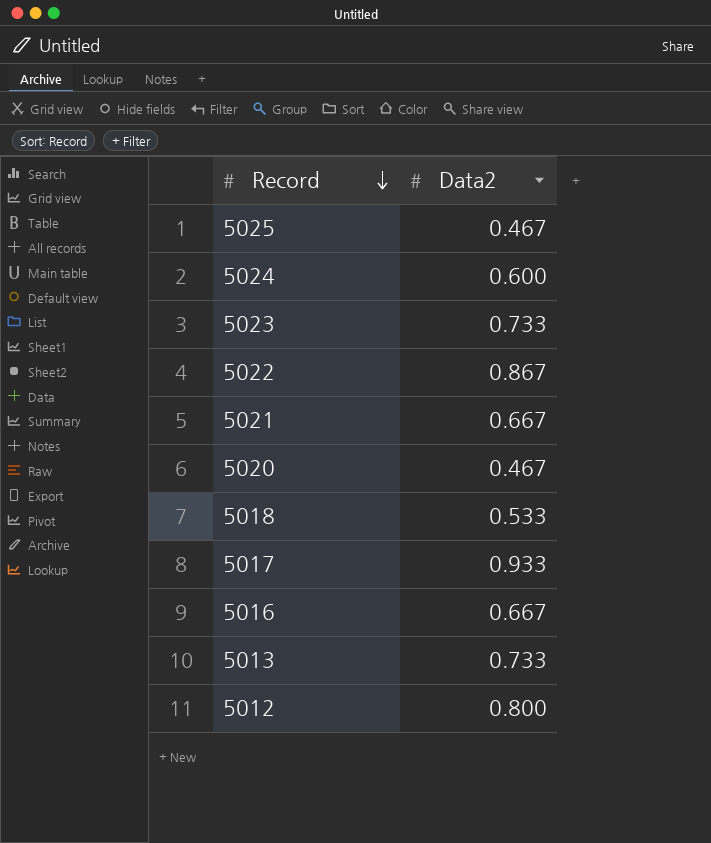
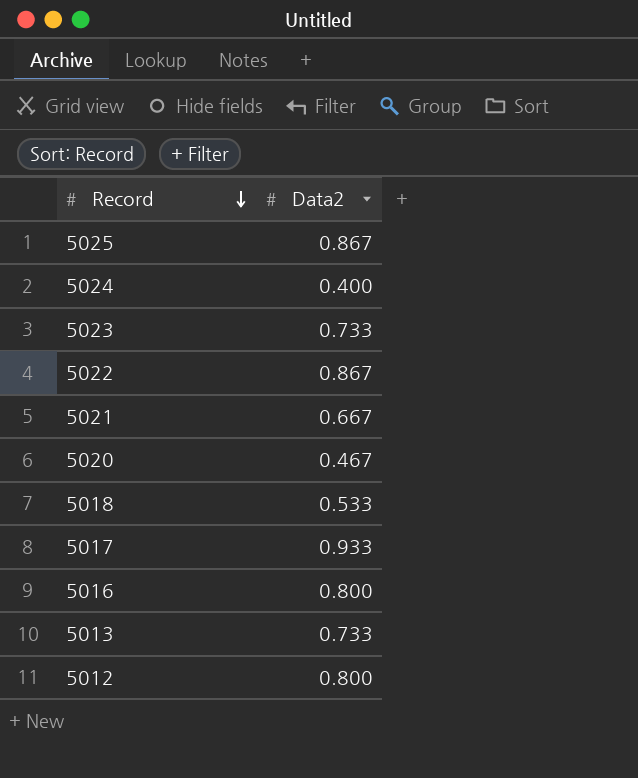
5025 | Data2: 0.467 -> 0.867
5024 | Data2: 0.600 -> 0.400
5016 | Data2: 0.667 -> 0.800

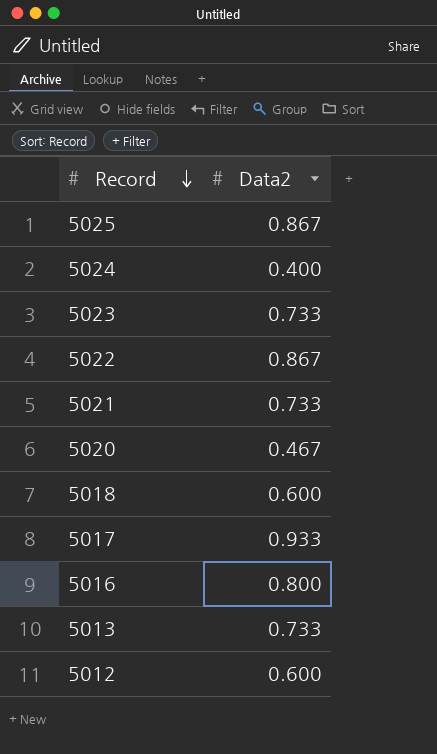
5021 | Data2: 0.667 -> 0.733
5018 | Data2: 0.533 -> 0.600
5012 | Data2: 0.800 -> 0.600

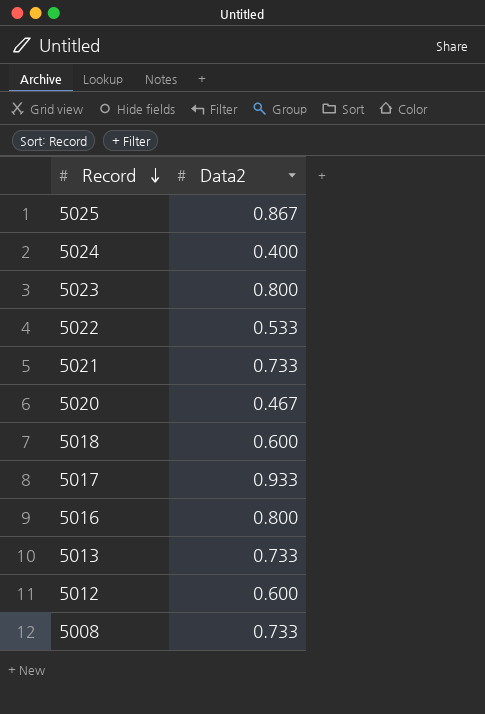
5023 | Data2: 0.733 -> 0.800
5022 | Data2: 0.867 -> 0.533
row 5008: none -> 0.733

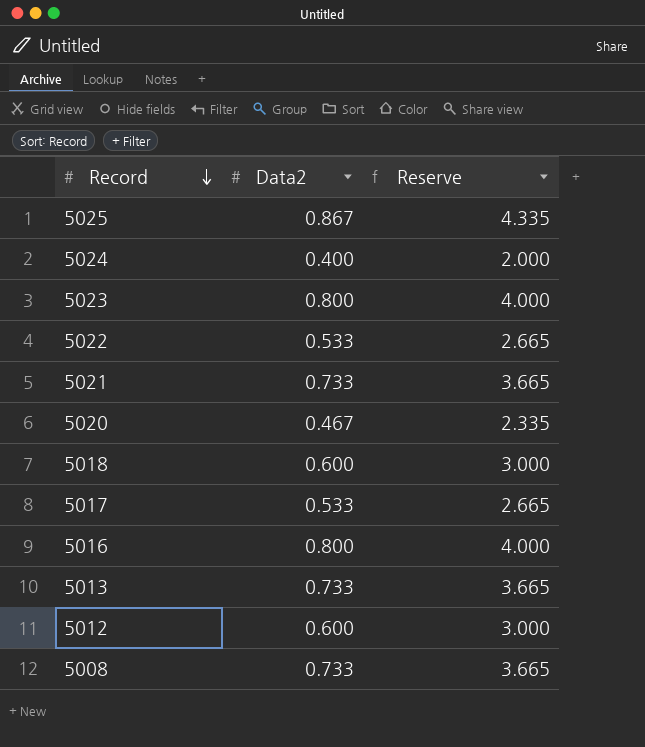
column Reserve | formula: none -> [Data2] * 5
5017 | Data2: 0.933 -> 0.533

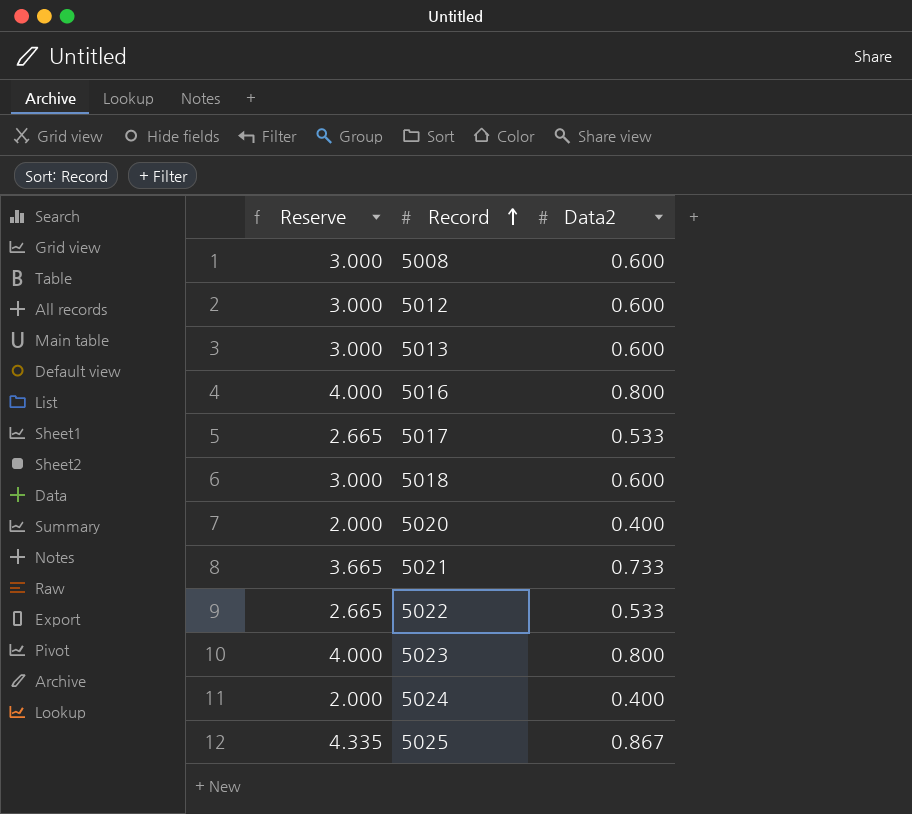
row order: Record descending -> Record ascending
column Reserve | position: 3 -> 1
5008 | Reserve: 3.665 -> 3.000
5008 | Data2: 0.733 -> 0.600
5013 | Reserve: 3.665 -> 3.000
5013 | Data2: 0.733 -> 0.600
5020 | Reserve: 2.335 -> 2.000
5020 | Data2: 0.467 -> 0.400

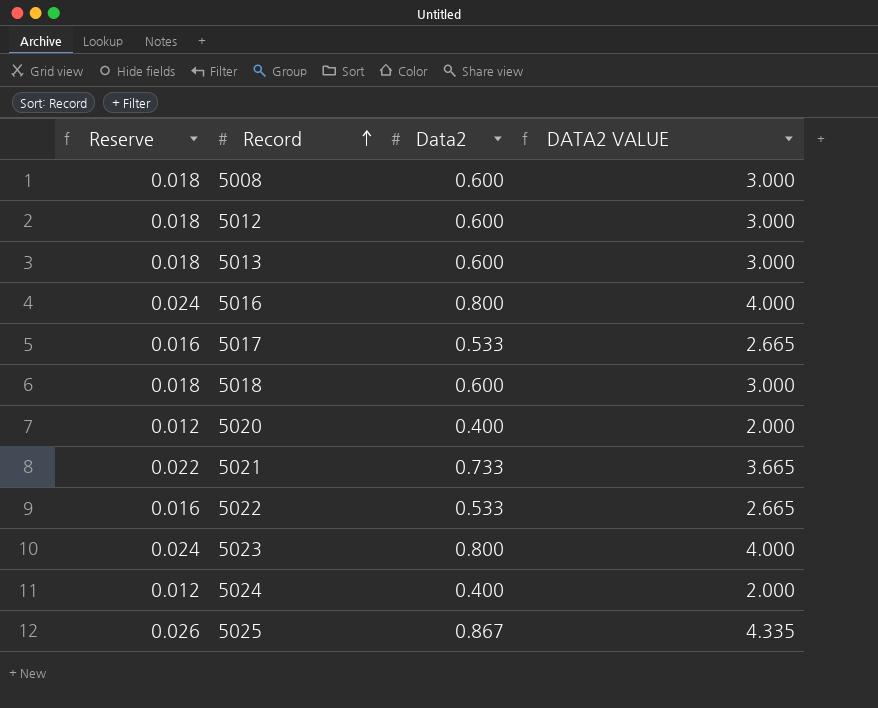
column Reserve | formula: [Data2] * 5 -> [Data2] * 0.03
column DATA2 VALUE | formula: none -> [Data2] * 5

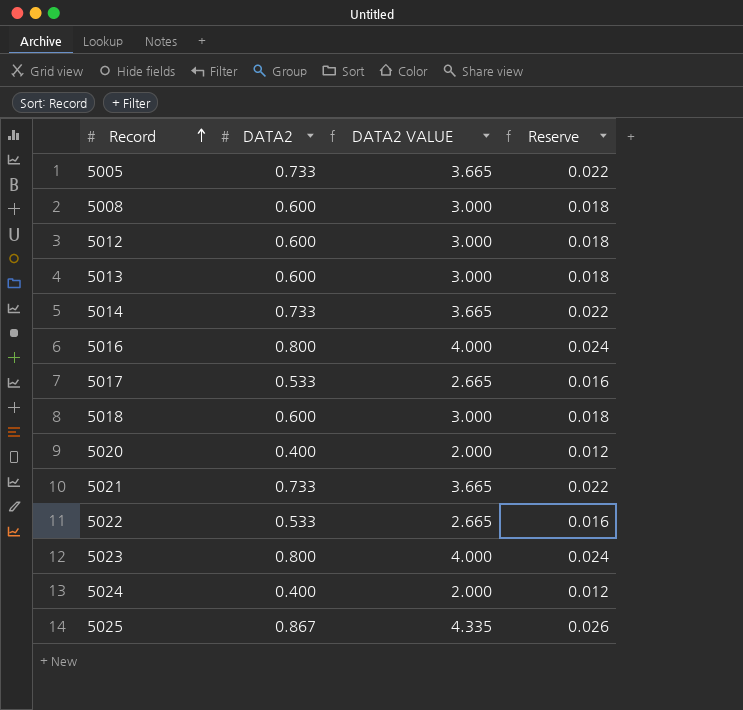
column name: Data2 -> DATA2
column Reserve | position: 1 -> 4
row 5005: none -> 0.733 | 3.665 | 0.022
row 5014: none -> 0.733 | 3.665 | 0.022

